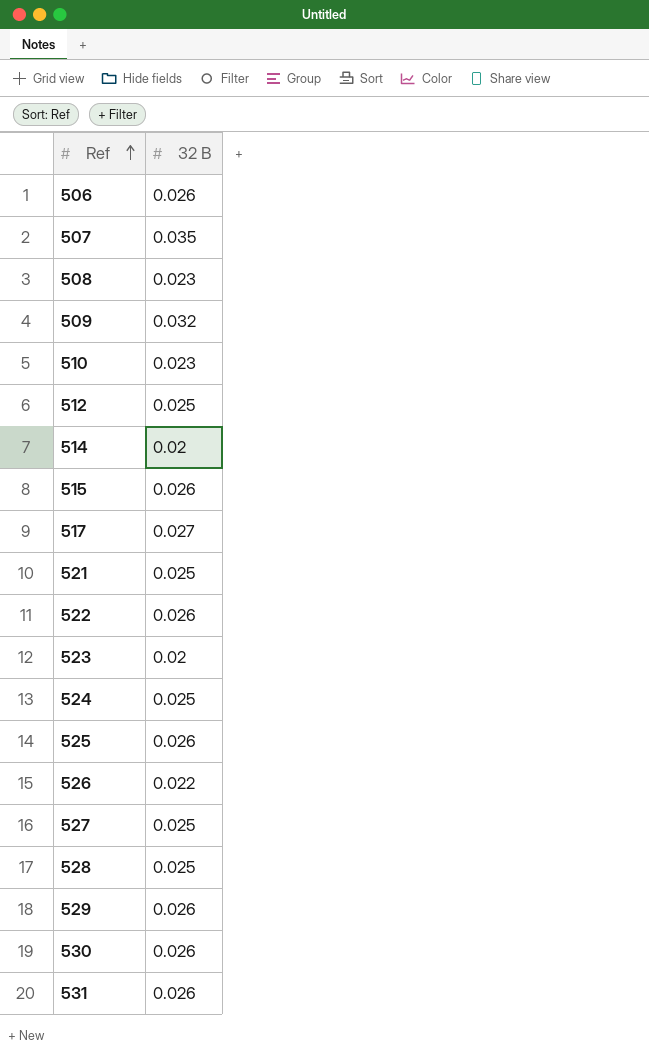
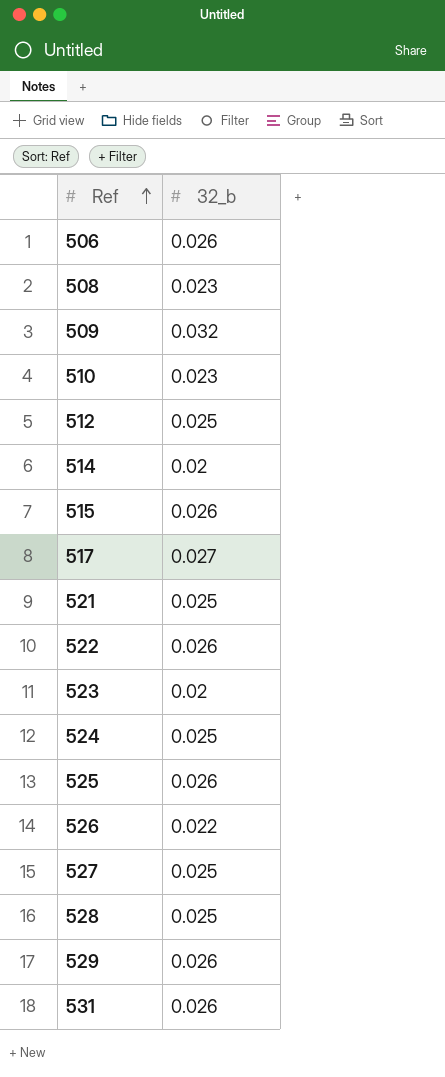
column name: 32 B -> 32_b
row 507: 0.035 -> none
row 530: 0.026 -> none

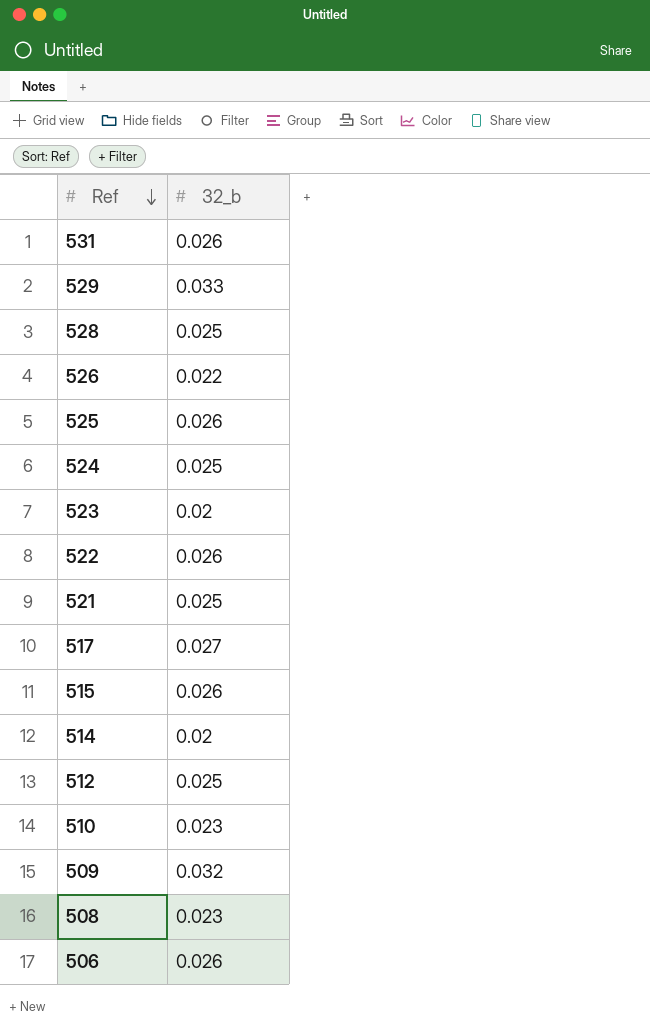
row order: Ref ascending -> Ref descending
row 527: 0.025 -> none
529 | 32_b: 0.026 -> 0.033

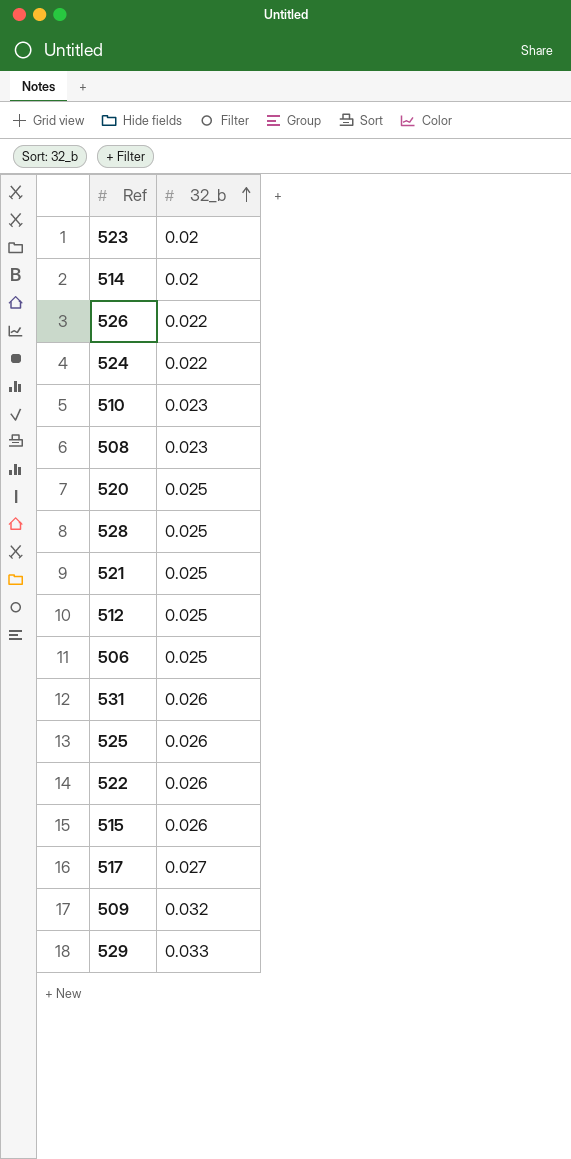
row order: Ref descending -> 32_b ascending
524 | 32_b: 0.025 -> 0.022
row 520: none -> 0.025
506 | 32_b: 0.026 -> 0.025

